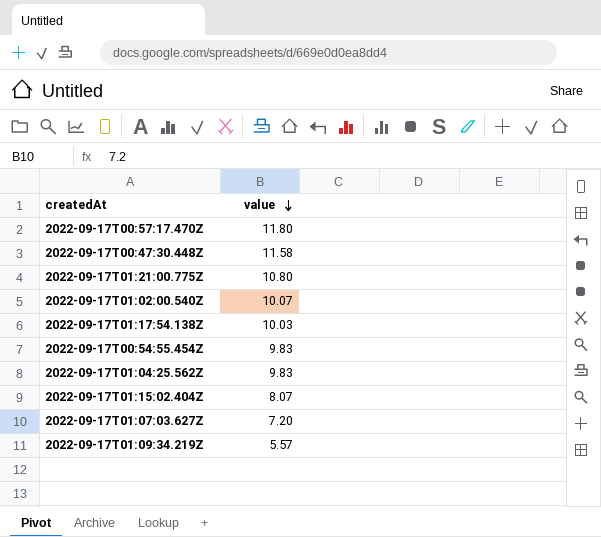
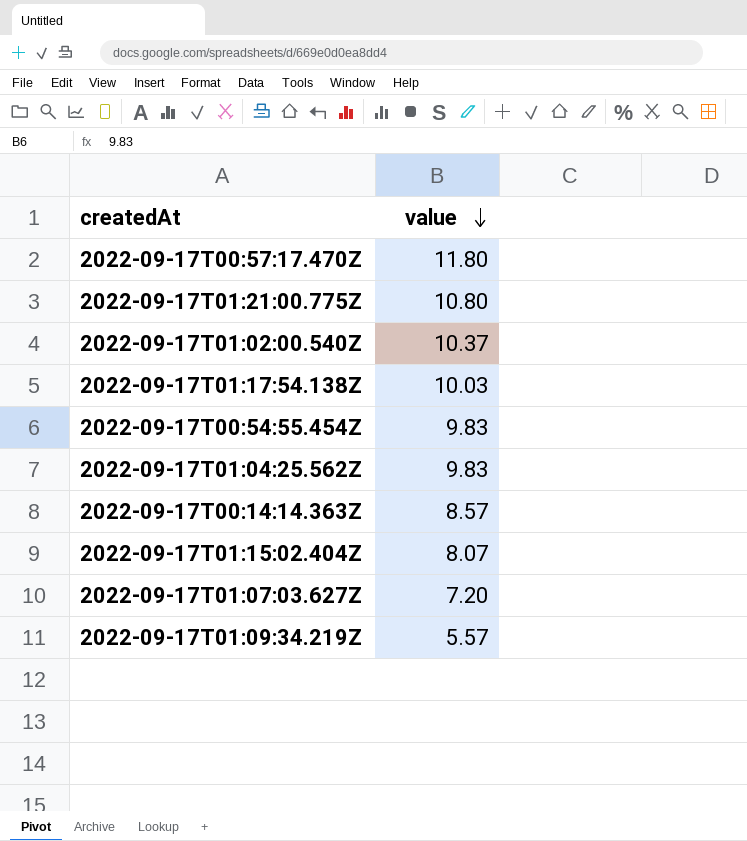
row 2022-09-17T00:47:30.448Z: 11.58 -> none
2022-09-17T01:02:00.540Z | value: 10.07 -> 10.37
row 2022-09-17T00:14:14.363Z: none -> 8.57

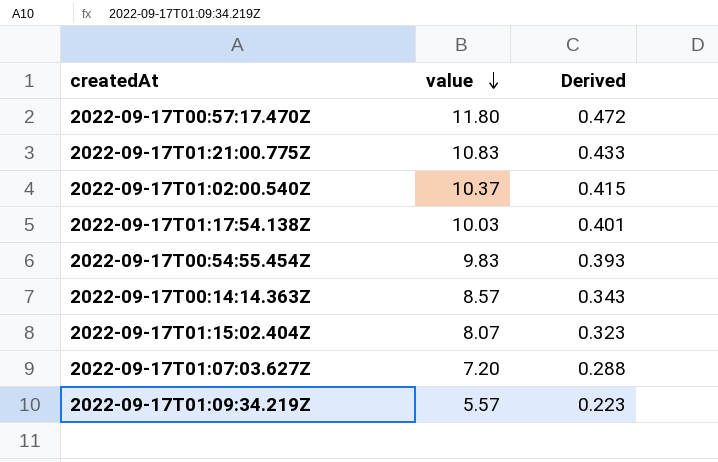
column Derived | formula: none -> [value] * 0.04
row 2022-09-17T01:04:25.562Z: 9.83 -> none
2022-09-17T01:21:00.775Z | value: 10.80 -> 10.83

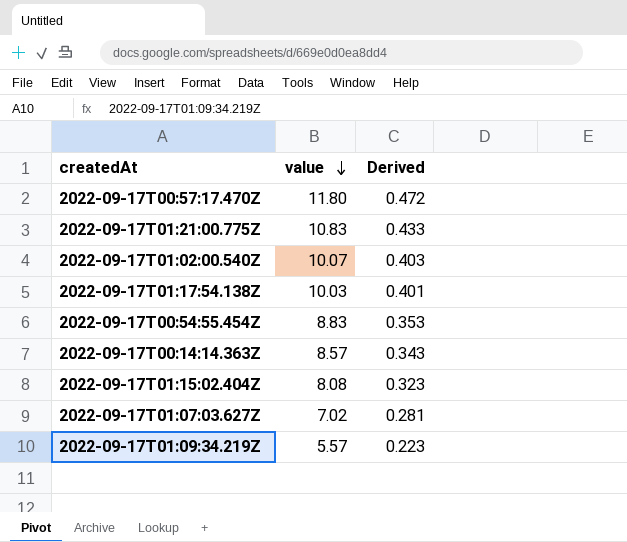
2022-09-17T01:02:00.540Z | value: 10.37 -> 10.07
2022-09-17T01:02:00.540Z | Derived: 0.415 -> 0.403
2022-09-17T00:54:55.454Z | value: 9.83 -> 8.83
2022-09-17T00:54:55.454Z | Derived: 0.393 -> 0.353
2022-09-17T01:15:02.404Z | value: 8.07 -> 8.08
2022-09-17T01:07:03.627Z | value: 7.20 -> 7.02
2022-09-17T01:07:03.627Z | Derived: 0.288 -> 0.281

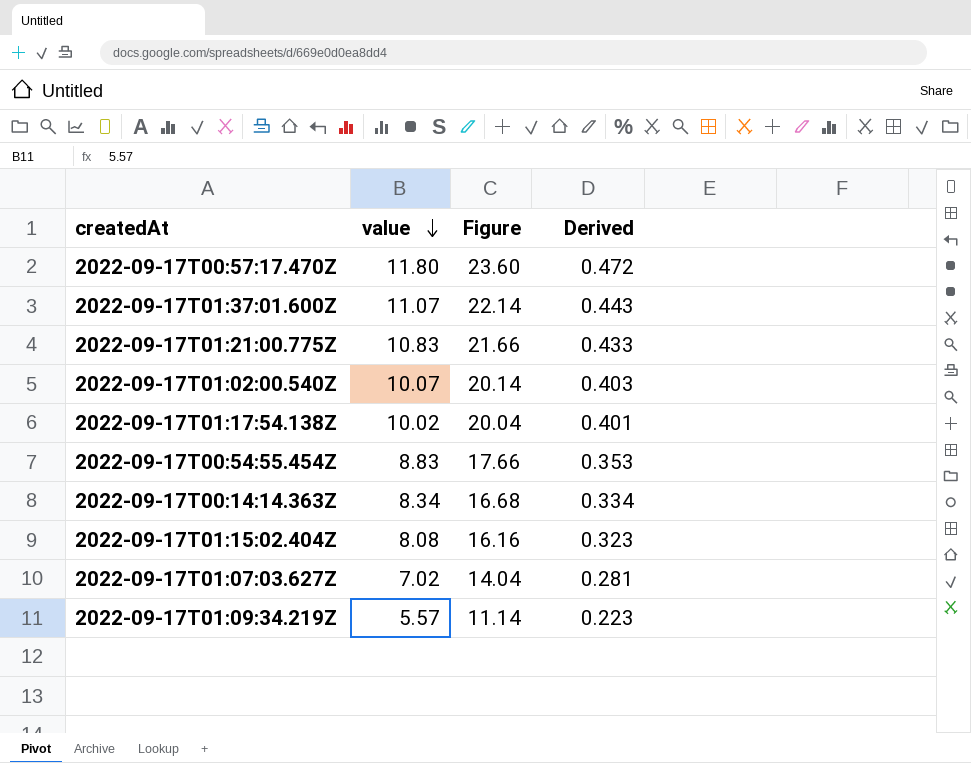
column Figure | formula: none -> [value] * 2
row 2022-09-17T01:37:01.600Z: none -> 11.07 | 22.14 | 0.443
2022-09-17T01:17:54.138Z | value: 10.03 -> 10.02
2022-09-17T00:14:14.363Z | value: 8.57 -> 8.34
2022-09-17T00:14:14.363Z | Derived: 0.343 -> 0.334

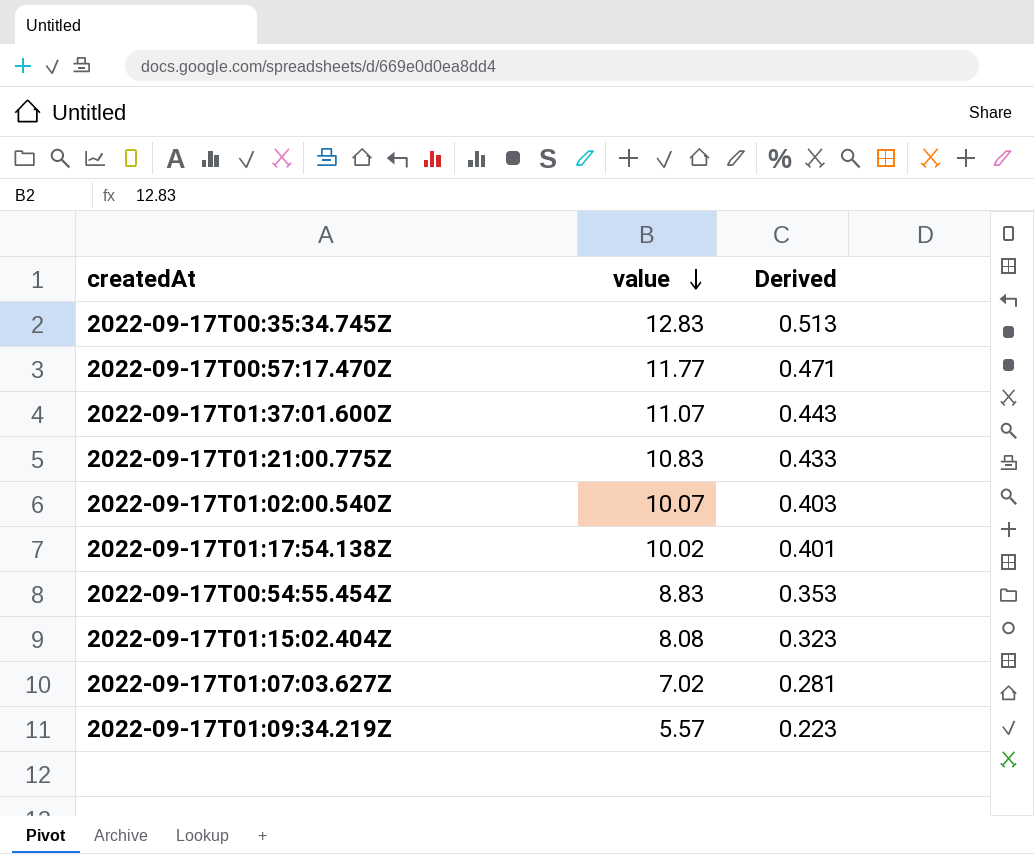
column Figure | formula: [value] * 2 -> none
row 2022-09-17T00:14:14.363Z: 8.34 | 16.68 | 0.334 -> none
row 2022-09-17T00:35:34.745Z: none -> 12.83 | 0.513
2022-09-17T00:57:17.470Z | value: 11.80 -> 11.77
2022-09-17T00:57:17.470Z | Derived: 0.472 -> 0.471

